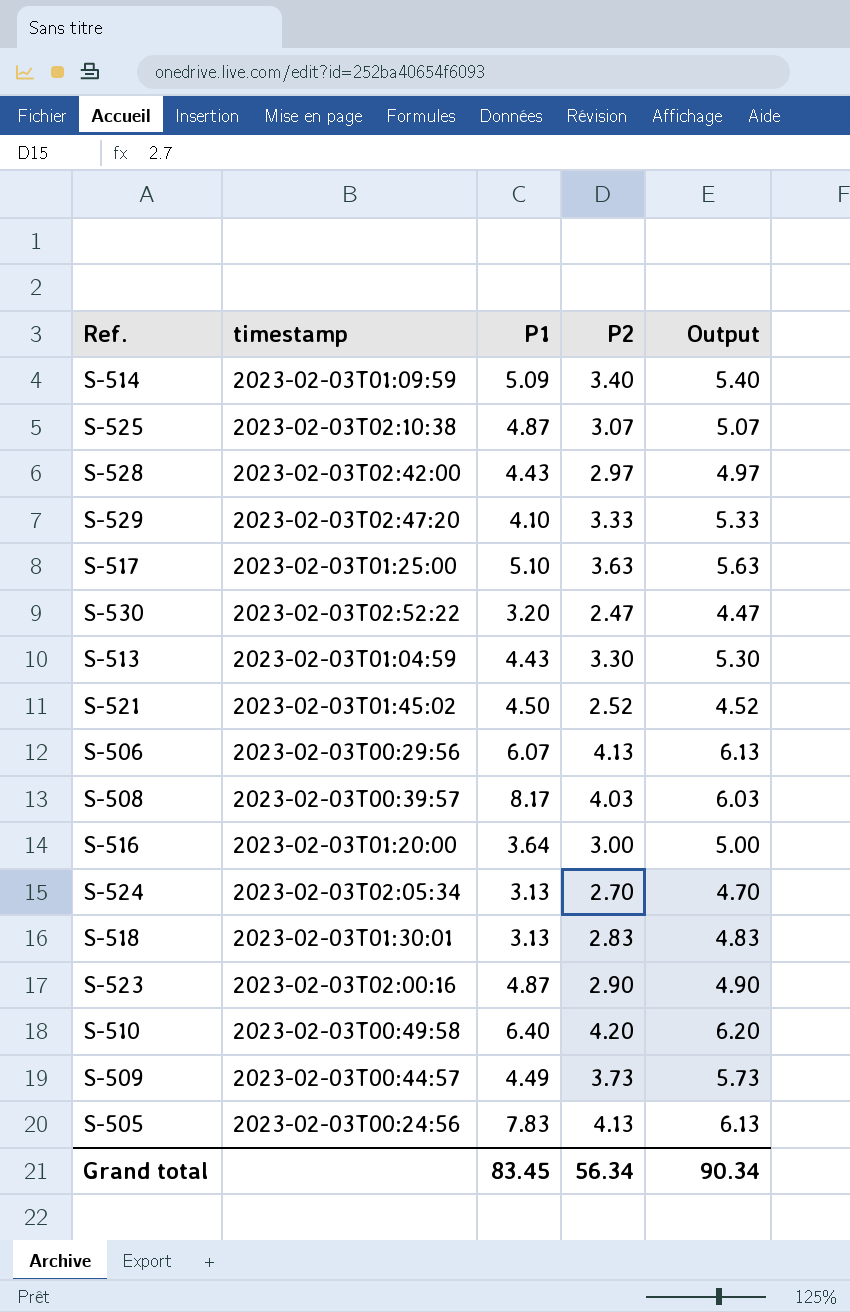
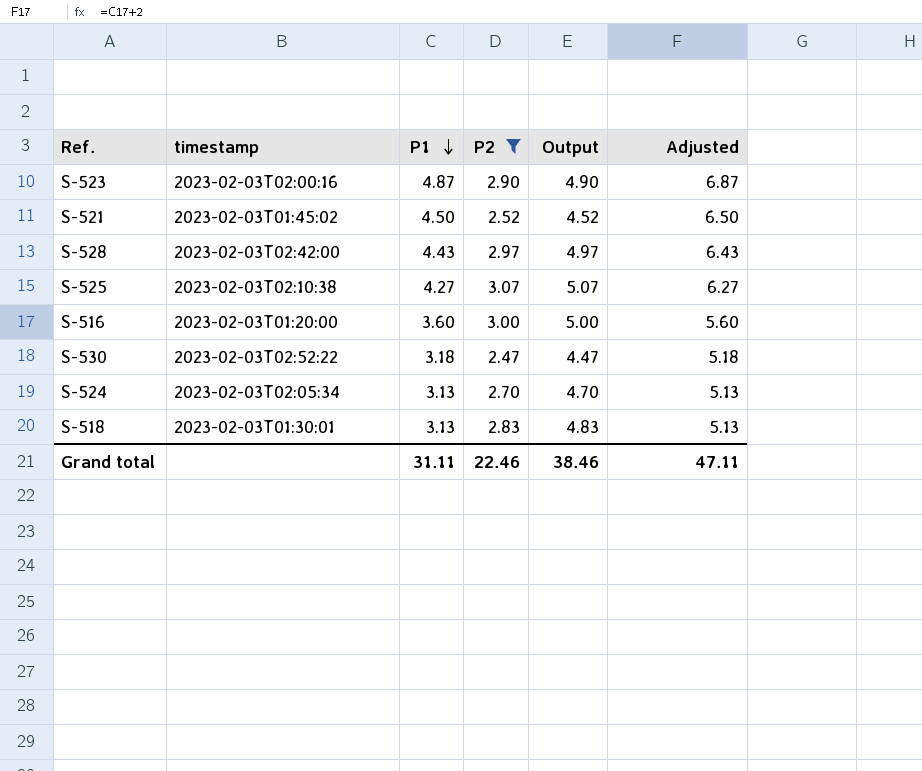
filter: none -> P2 <= 3.07
row order: none -> P1 descending
column Adjusted | formula: none -> [P1] + 2
S-525 | P1: 4.87 -> 4.27
S-516 | P1: 3.64 -> 3.60
S-530 | P1: 3.20 -> 3.18
Grand total | P1: 83.45 -> 31.11
Grand total | P2: 56.34 -> 22.46
Grand total | Output: 90.34 -> 38.46

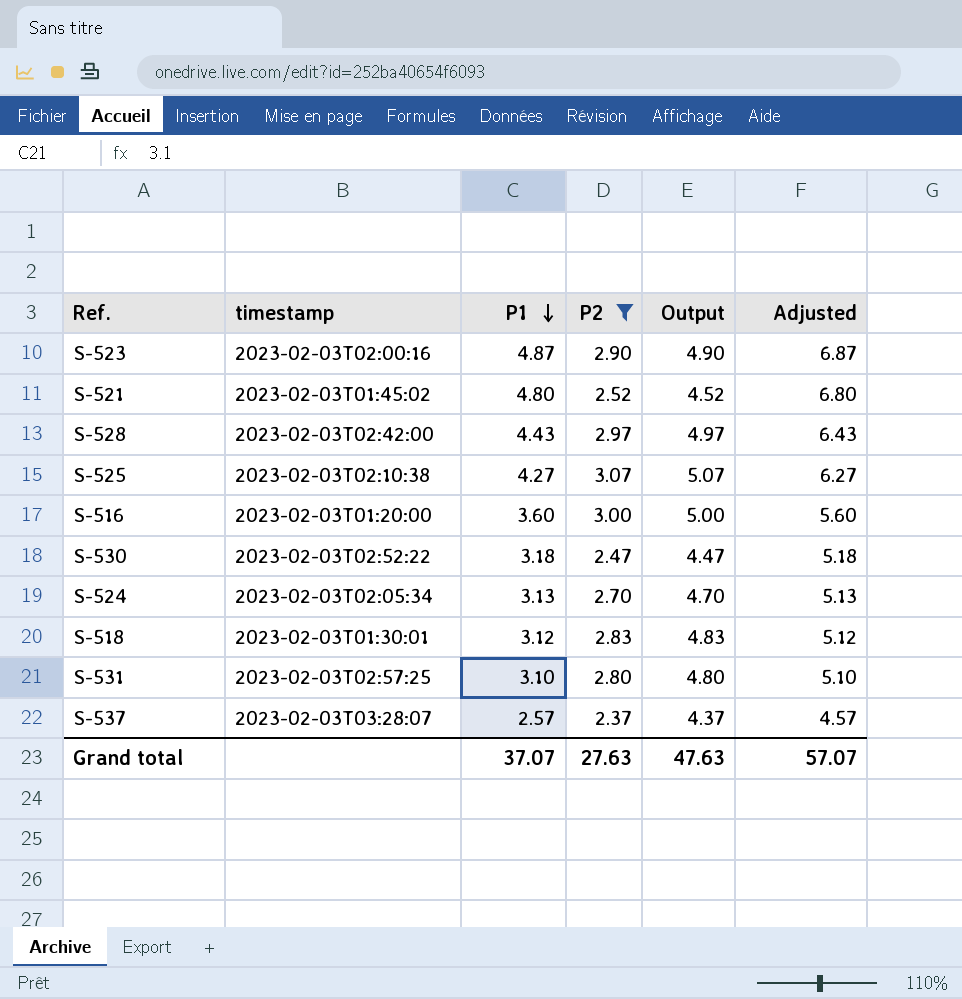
S-521 | P1: 4.50 -> 4.80
S-521 | Adjusted: 6.50 -> 6.80
S-518 | P1: 3.13 -> 3.12
S-518 | Adjusted: 5.13 -> 5.12
row S-531: none -> 2023-02-03T02:57:25 | 3.10 | 2.80 | 4.80 | 5.10
row S-537: none -> 2023-02-03T03:28:07 | 2.57 | 2.37 | 4.37 | 4.57
Grand total | P1: 31.11 -> 37.07
Grand total | P2: 22.46 -> 27.63
Grand total | Output: 38.46 -> 47.63
Grand total | Adjusted: 47.11 -> 57.07

